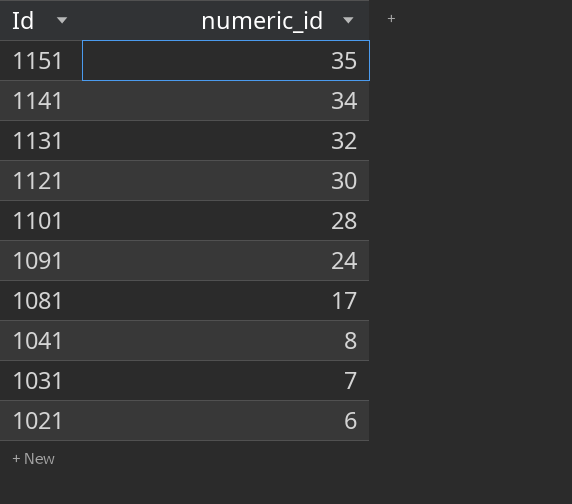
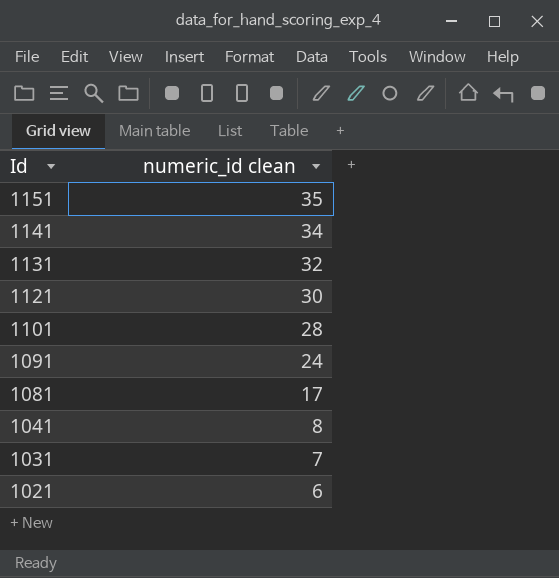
column name: numeric_id -> numeric_id clean

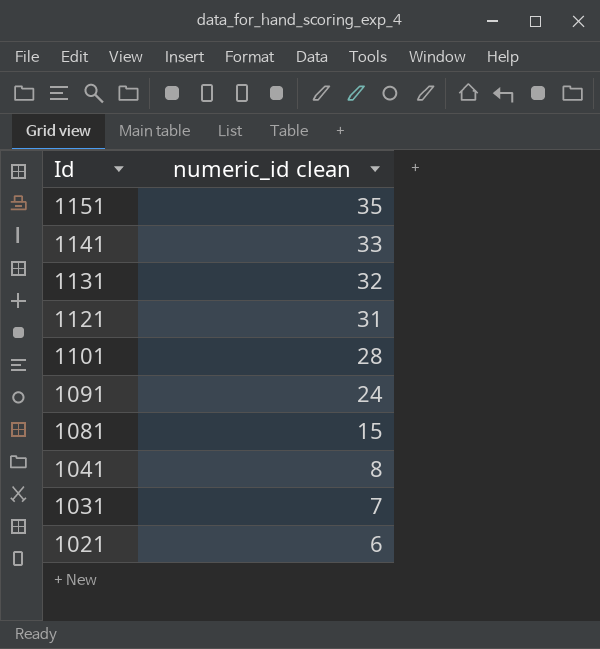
1141 | numeric_id clean: 34 -> 33
1121 | numeric_id clean: 30 -> 31
1081 | numeric_id clean: 17 -> 15

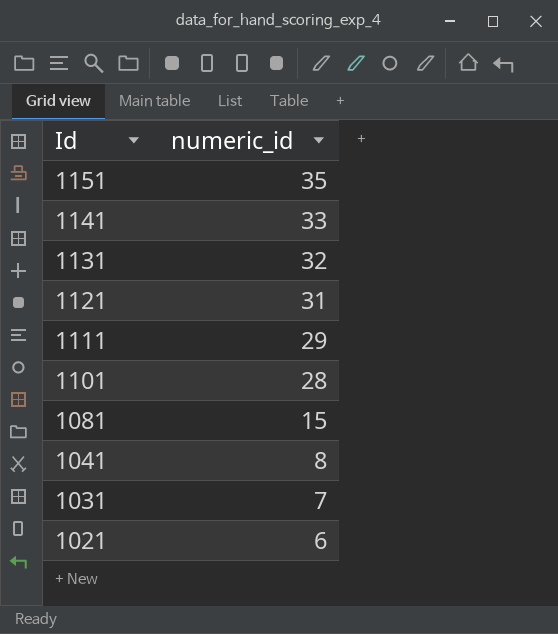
column name: numeric_id clean -> numeric_id
row 1091: 24 -> none
row 1111: none -> 29

